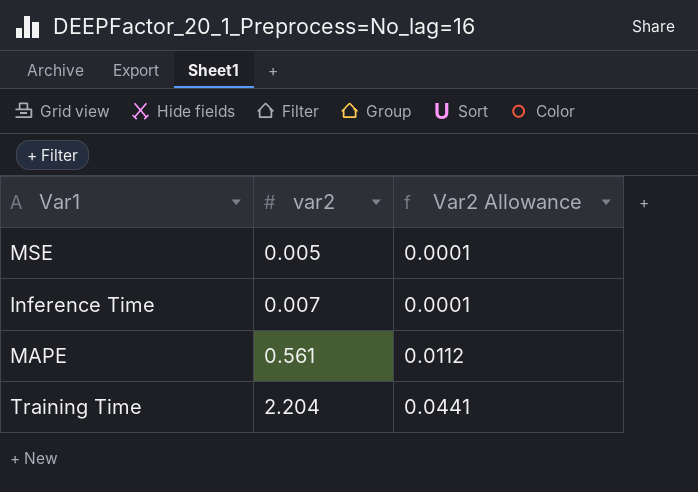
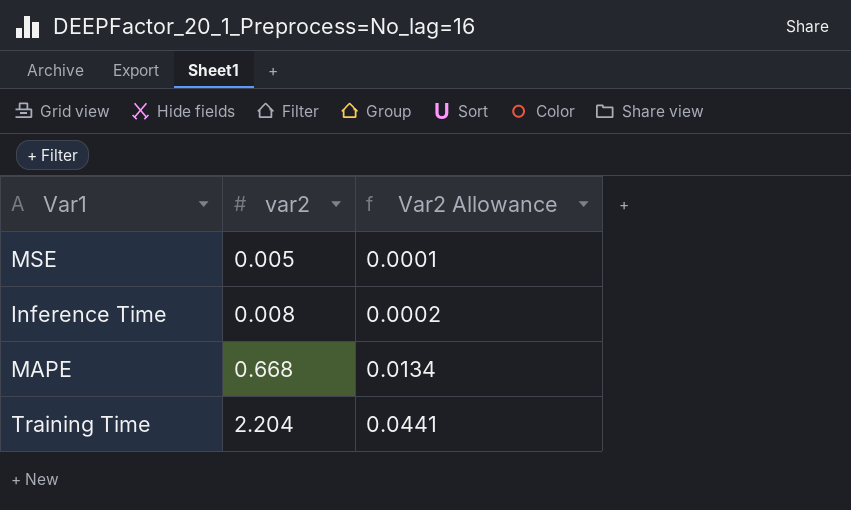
Inference Time | var2: 0.007 -> 0.008
Inference Time | Var2 Allowance: 0.0001 -> 0.0002
MAPE | var2: 0.561 -> 0.668
MAPE | Var2 Allowance: 0.0112 -> 0.0134

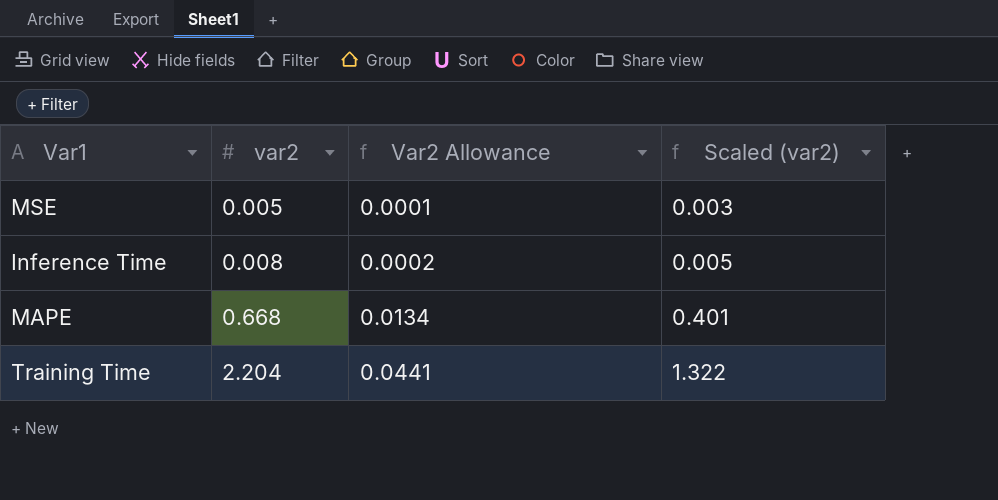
column Scaled (var2) | formula: none -> [var2] * 0.6

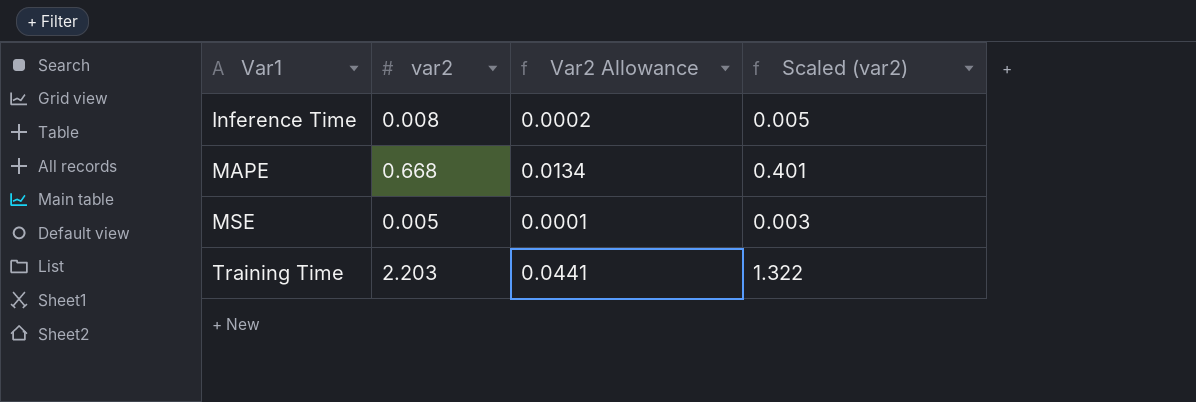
row order: var2 ascending -> Var1 ascending
Training Time | var2: 2.204 -> 2.203

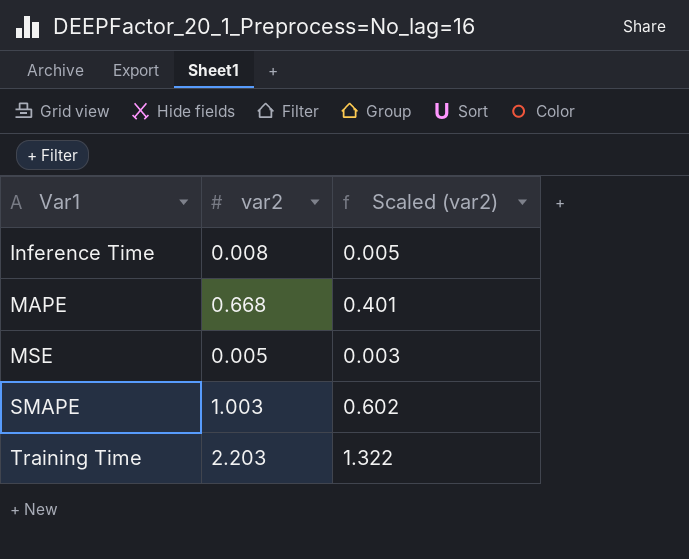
column Var2 Allowance | formula: [var2] * 0.02 -> none
row SMAPE: none -> 1.003 | 0.602

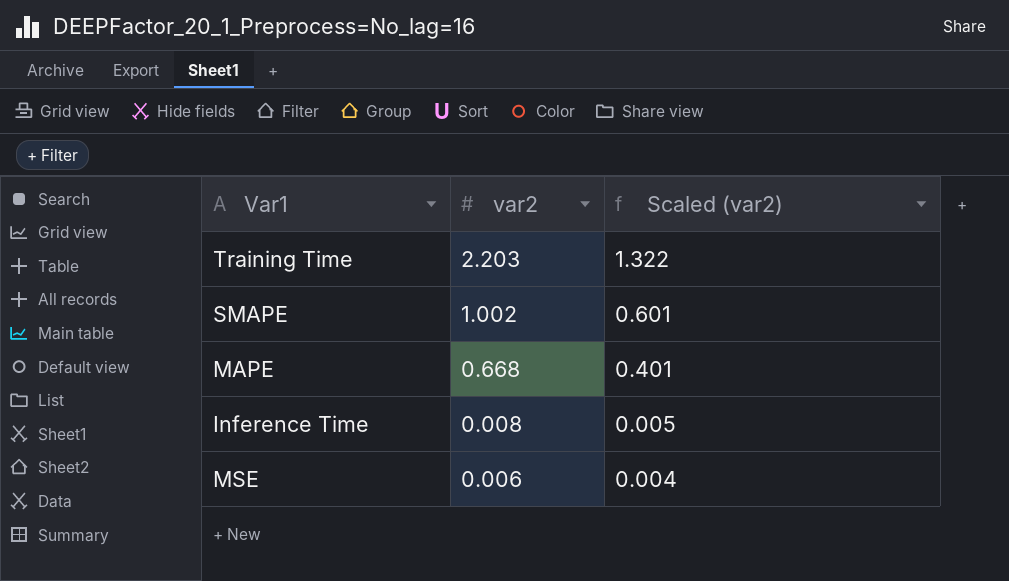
row order: Var1 ascending -> var2 descending
SMAPE | var2: 1.003 -> 1.002
SMAPE | Scaled (var2): 0.602 -> 0.601
MSE | var2: 0.005 -> 0.006
MSE | Scaled (var2): 0.003 -> 0.004

